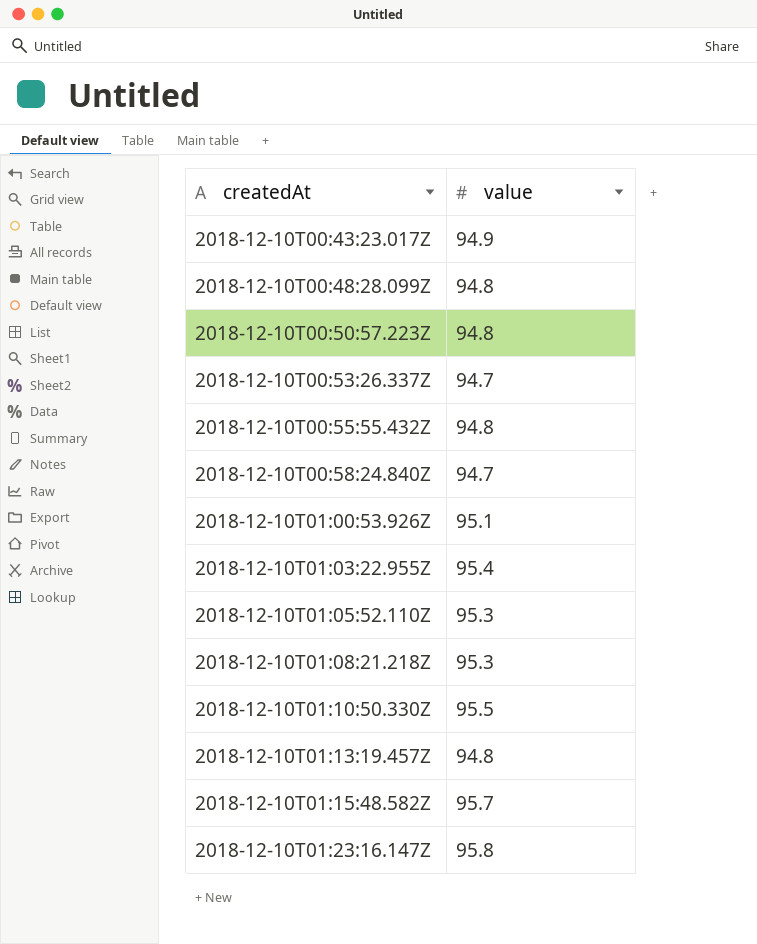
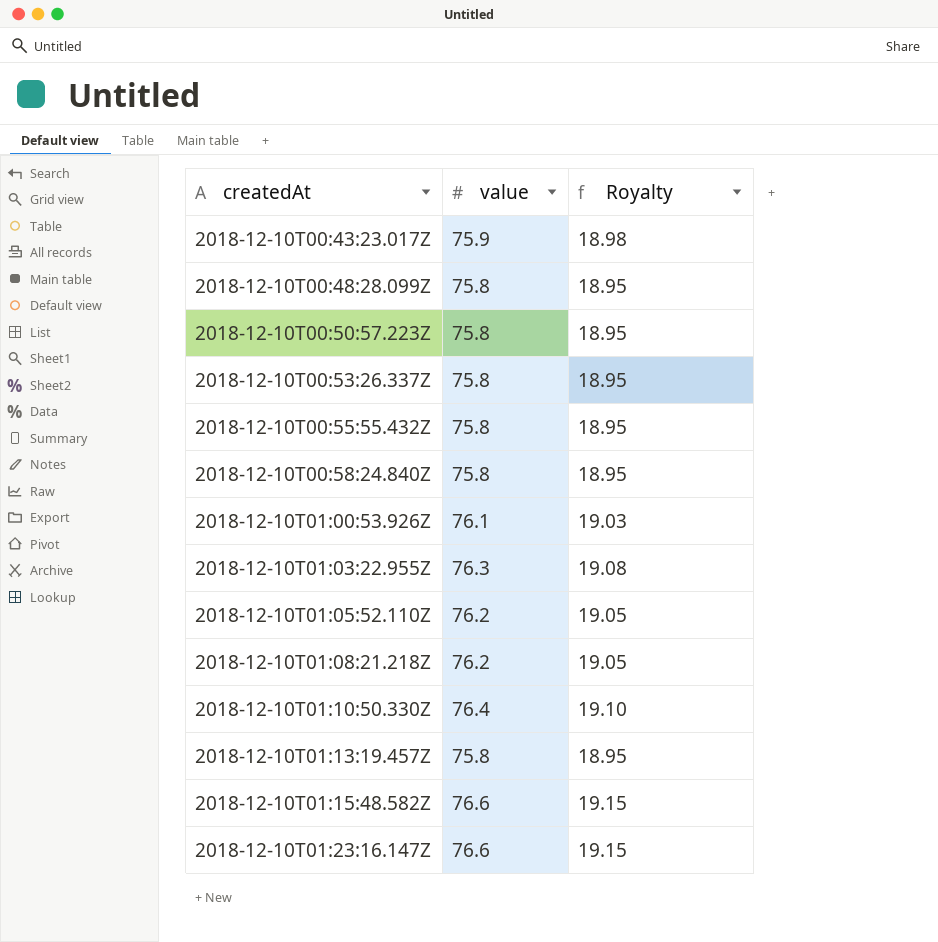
column Royalty | formula: none -> [value] * 0.25
2018-12-10T00:43:23.017Z | value: 94.9 -> 75.9
2018-12-10T00:48:28.099Z | value: 94.8 -> 75.8
2018-12-10T00:50:57.223Z | value: 94.8 -> 75.8
2018-12-10T00:53:26.337Z | value: 94.7 -> 75.8
2018-12-10T00:55:55.432Z | value: 94.8 -> 75.8
2018-12-10T00:58:24.840Z | value: 94.7 -> 75.8
2018-12-10T01:00:53.926Z | value: 95.1 -> 76.1
2018-12-10T01:03:22.955Z | value: 95.4 -> 76.3
2018-12-10T01:05:52.110Z | value: 95.3 -> 76.2
2018-12-10T01:08:21.218Z | value: 95.3 -> 76.2
2018-12-10T01:10:50.330Z | value: 95.5 -> 76.4
2018-12-10T01:13:19.457Z | value: 94.8 -> 75.8
2018-12-10T01:15:48.582Z | value: 95.7 -> 76.6
2018-12-10T01:23:16.147Z | value: 95.8 -> 76.6

